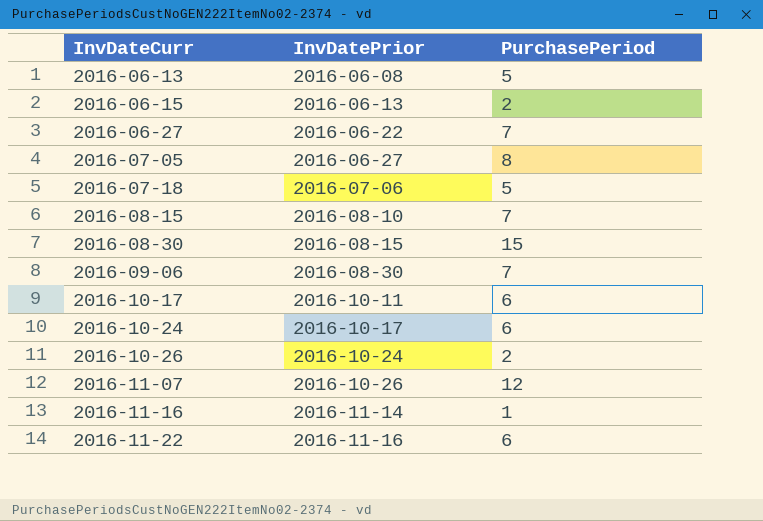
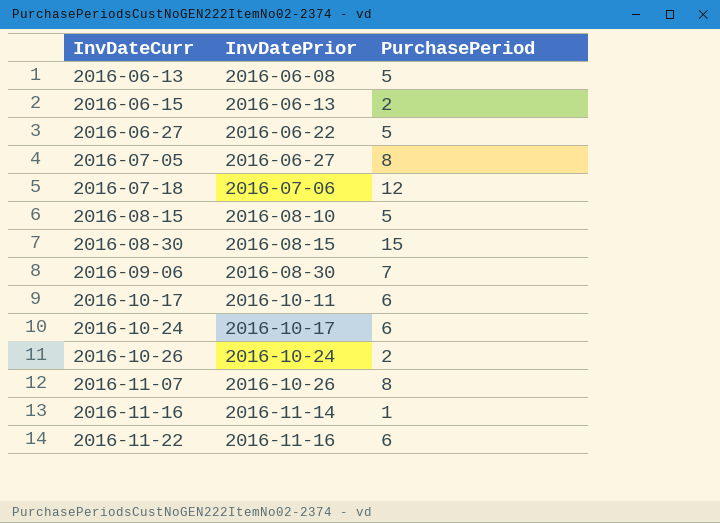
2016-06-27 | PurchasePeriod: 7 -> 5
2016-07-18 | PurchasePeriod: 5 -> 12
2016-08-15 | PurchasePeriod: 7 -> 5
2016-11-07 | PurchasePeriod: 12 -> 8

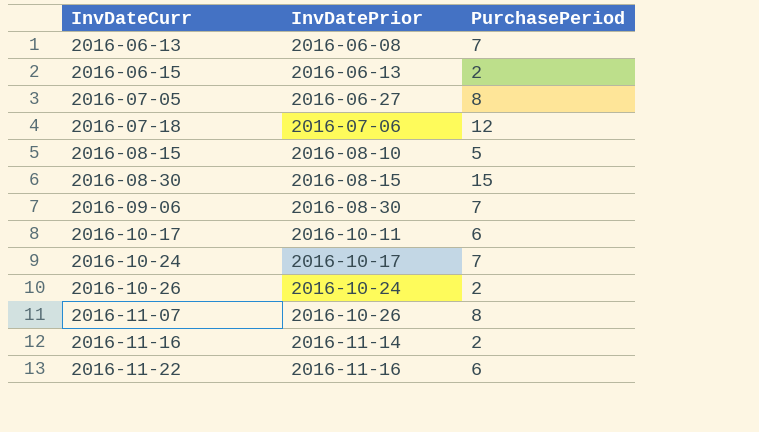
row 2016-06-27: 2016-06-22 | 5 -> none
2016-06-13 | PurchasePeriod: 5 -> 7
2016-10-24 | PurchasePeriod: 6 -> 7
2016-11-16 | PurchasePeriod: 1 -> 2

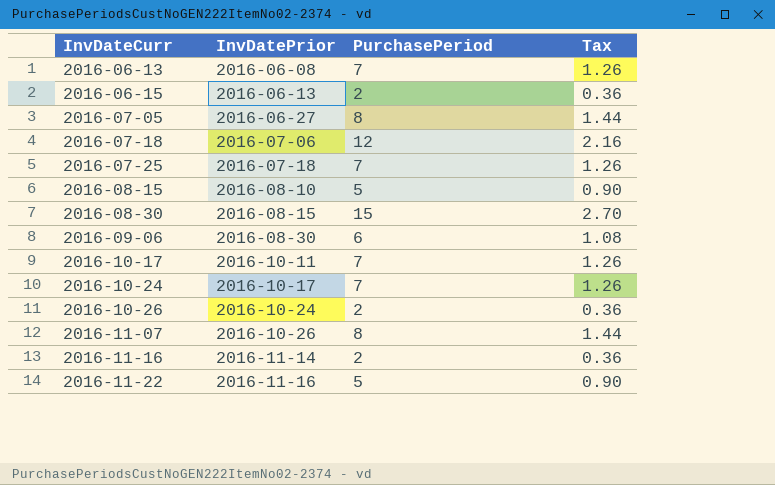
column Tax | formula: none -> [PurchasePeriod] * 0.18
row 2016-07-25: none -> 2016-07-18 | 7 | 1.26
2016-09-06 | PurchasePeriod: 7 -> 6
2016-10-17 | PurchasePeriod: 6 -> 7
2016-11-22 | PurchasePeriod: 6 -> 5

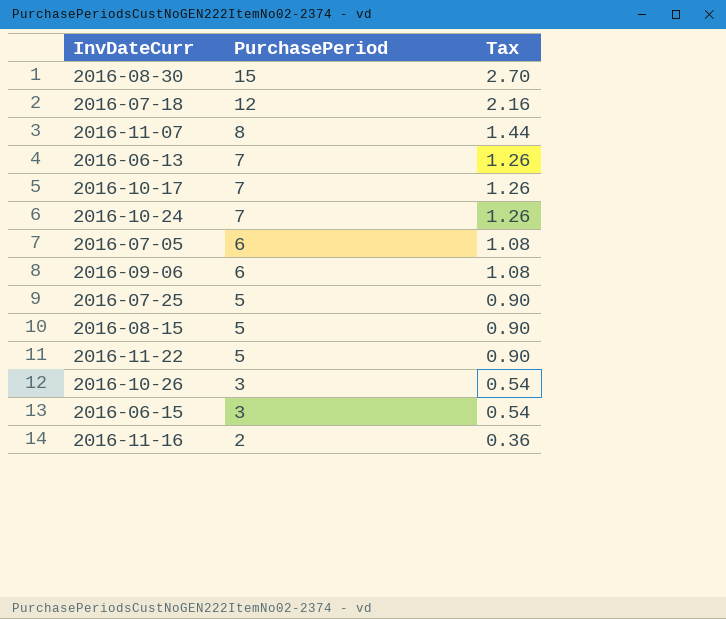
row order: InvDateCurr ascending -> PurchasePeriod descending
column InvDatePrior | position: 2 -> none
2016-07-05 | PurchasePeriod: 8 -> 6
2016-07-05 | Tax: 1.44 -> 1.08
2016-07-25 | PurchasePeriod: 7 -> 5
2016-07-25 | Tax: 1.26 -> 0.90
2016-10-26 | PurchasePeriod: 2 -> 3
2016-10-26 | Tax: 0.36 -> 0.54
2016-06-15 | PurchasePeriod: 2 -> 3
2016-06-15 | Tax: 0.36 -> 0.54

